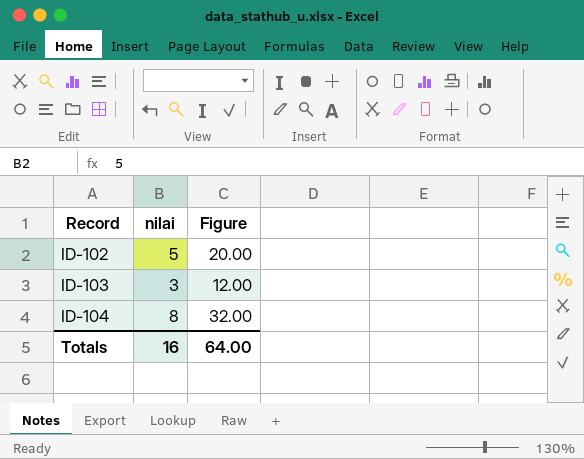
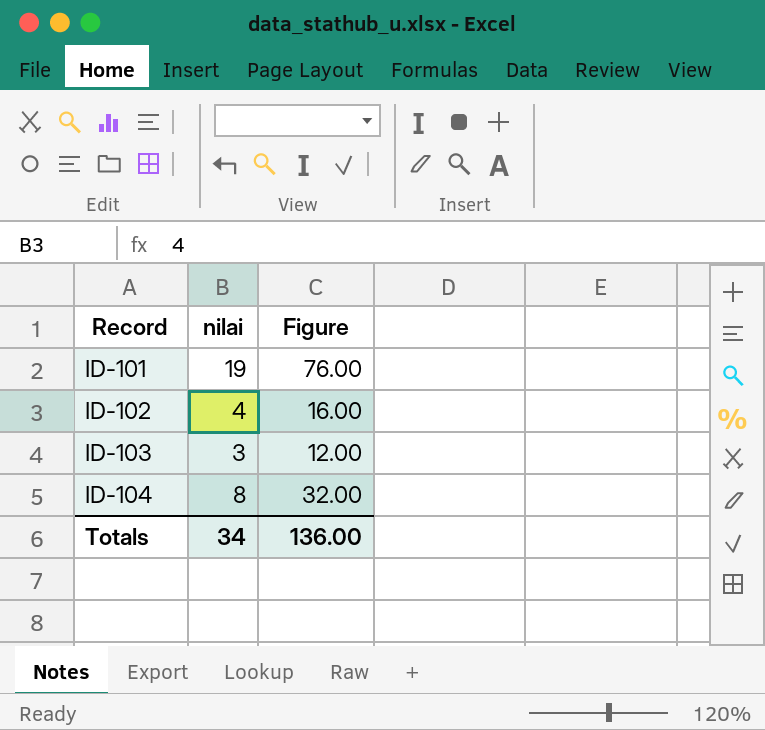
row ID-101: none -> 19 | 76.00
ID-102 | nilai: 5 -> 4
ID-102 | Figure: 20.00 -> 16.00
Totals | nilai: 16 -> 34
Totals | Figure: 64.00 -> 136.00

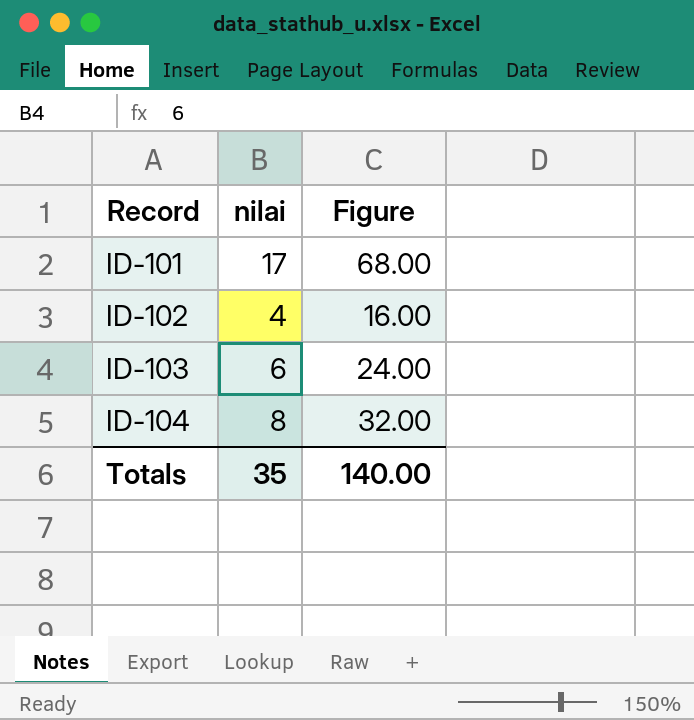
ID-101 | nilai: 19 -> 17
ID-101 | Figure: 76.00 -> 68.00
ID-103 | nilai: 3 -> 6
ID-103 | Figure: 12.00 -> 24.00
Totals | nilai: 34 -> 35
Totals | Figure: 136.00 -> 140.00

